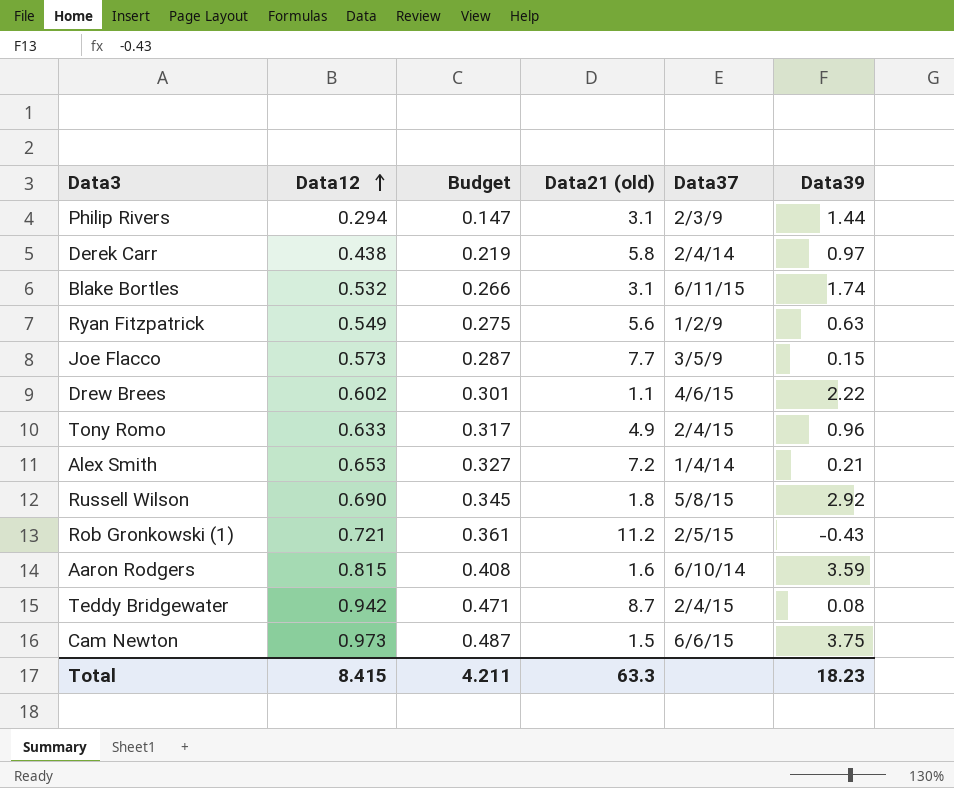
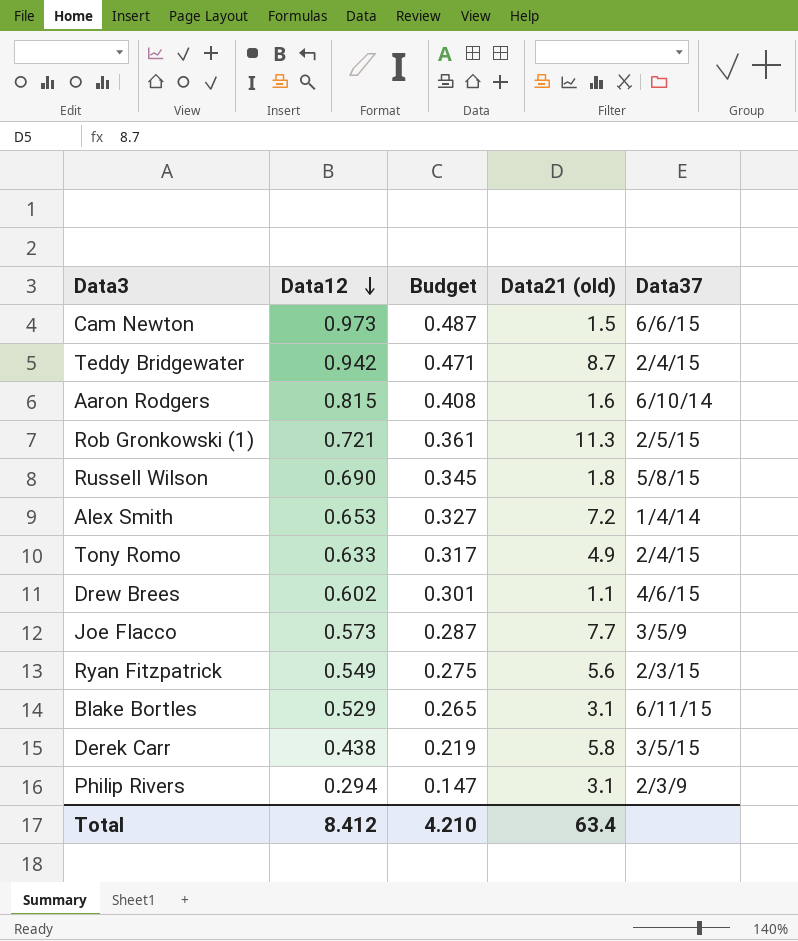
row order: Data12 ascending -> Data12 descending
column Data39 | position: 6 -> none
Rob Gronkowski (1) | Data21 (old): 11.2 -> 11.3
Ryan Fitzpatrick | Data37: 1/2/9 -> 2/3/15
Blake Bortles | Data12: 0.532 -> 0.529
Blake Bortles | Budget: 0.266 -> 0.265
Derek Carr | Data37: 2/4/14 -> 3/5/15
Total | Data12: 8.415 -> 8.412
Total | Budget: 4.211 -> 4.210
Total | Data21 (old): 63.3 -> 63.4

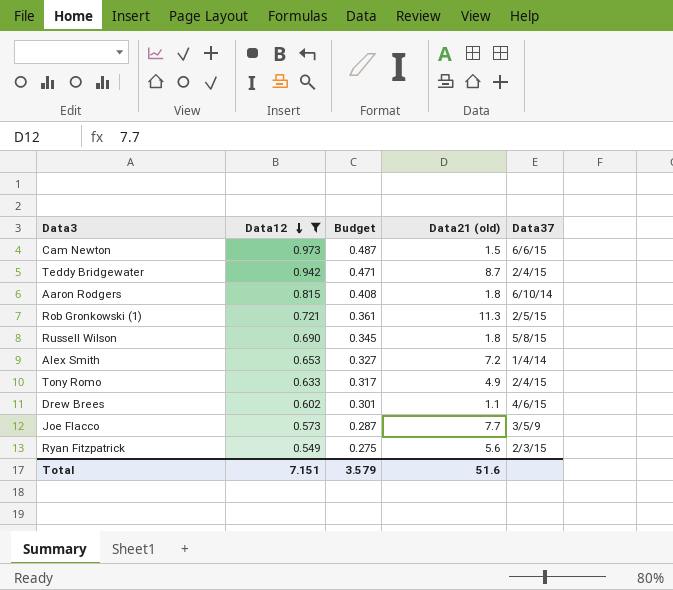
filter: none -> Data12 >= 0.549
Aaron Rodgers | Data21 (old): 1.6 -> 1.8
Total | Data12: 8.412 -> 7.151
Total | Budget: 4.210 -> 3.579
Total | Data21 (old): 63.4 -> 51.6

